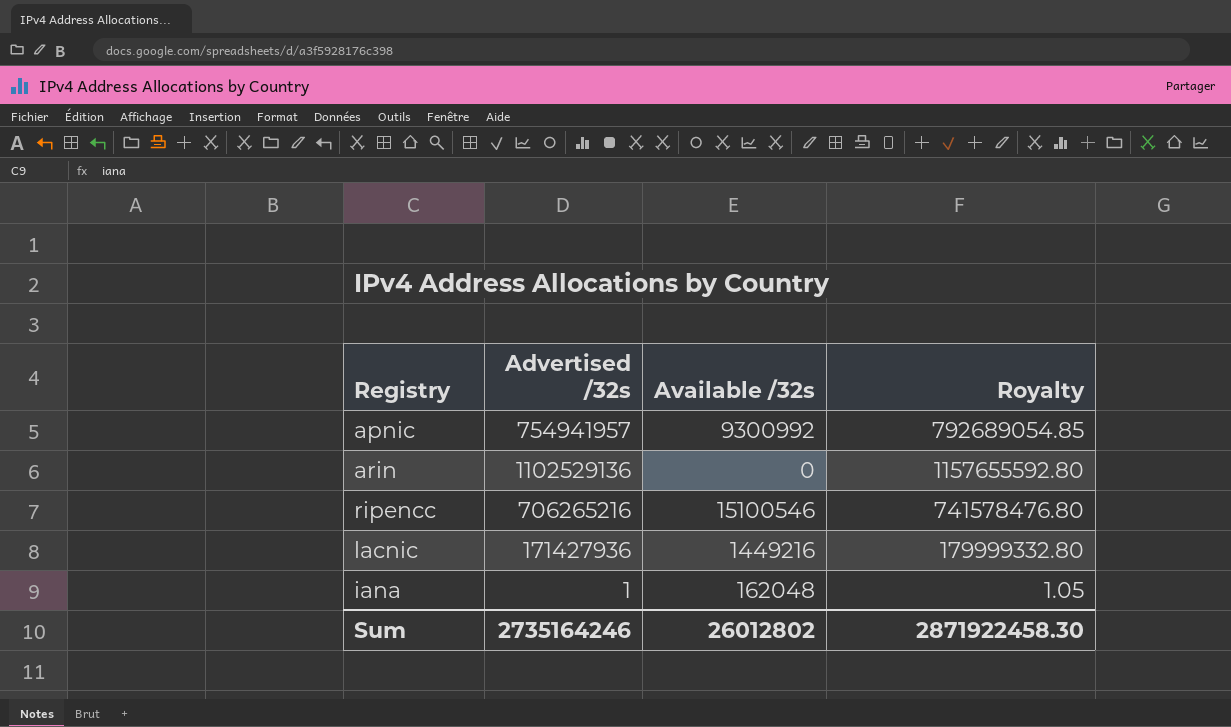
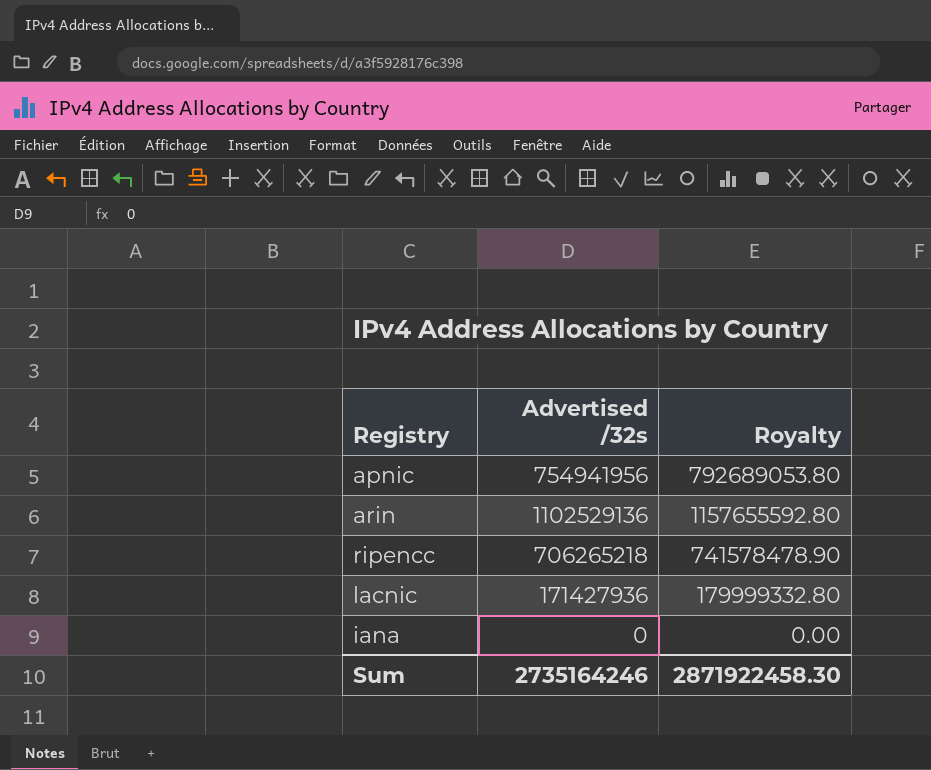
column Available /32s | position: 3 -> none
apnic | Advertised /32s: 754941957 -> 754941956
apnic | Royalty: 792689054.85 -> 792689053.80
ripencc | Advertised /32s: 706265216 -> 706265218
ripencc | Royalty: 741578476.80 -> 741578478.90
iana | Advertised /32s: 1 -> 0
iana | Royalty: 1.05 -> 0.00

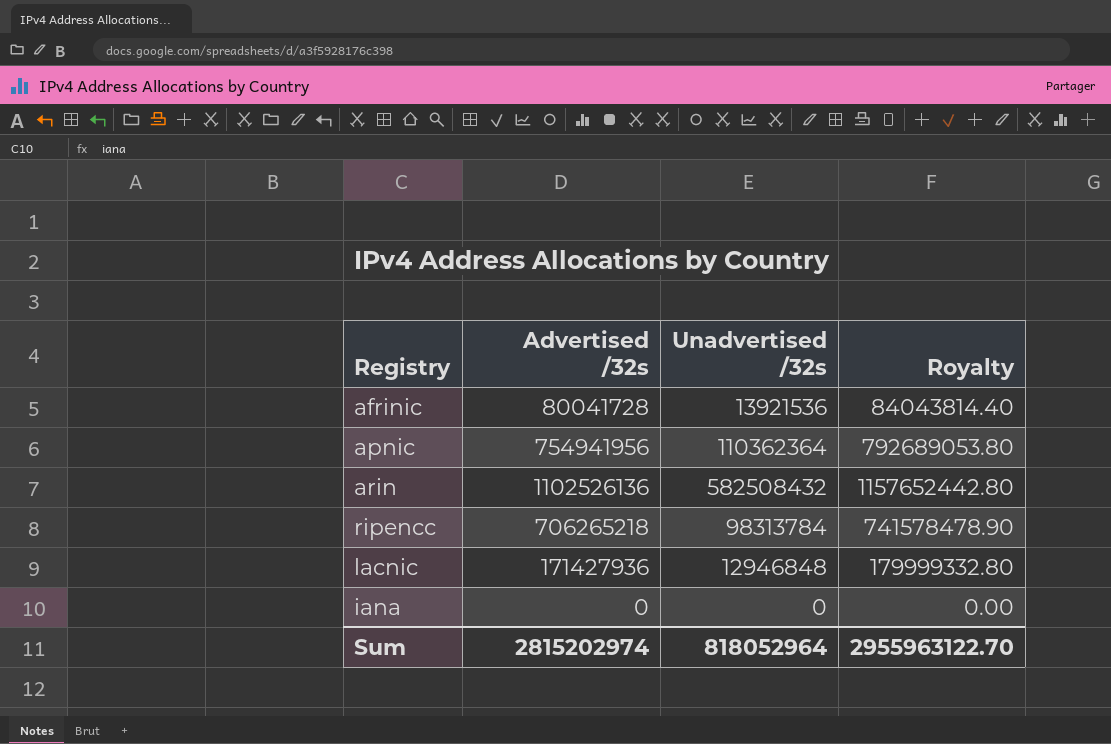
column Unadvertised /32s | position: none -> 3
row afrinic: none -> 80041728 | 13921536 | 84043814.40
arin | Advertised /32s: 1102529136 -> 1102526136
arin | Royalty: 1157655592.80 -> 1157652442.80
Sum | Advertised /32s: 2735164246 -> 2815202974
Sum | Royalty: 2871922458.30 -> 2955963122.70

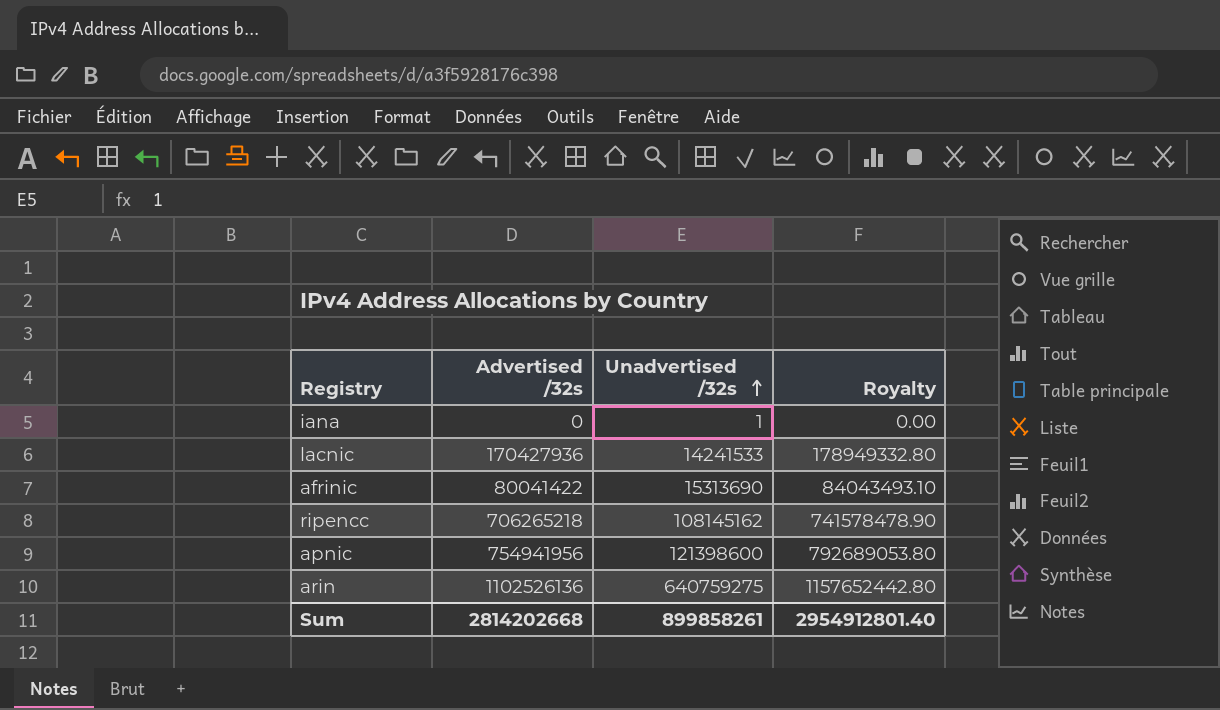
row order: none -> Unadvertised /32s ascending
iana | Unadvertised /32s: 0 -> 1
lacnic | Advertised /32s: 171427936 -> 170427936
lacnic | Unadvertised /32s: 12946848 -> 14241533
lacnic | Royalty: 179999332.80 -> 178949332.80
afrinic | Advertised /32s: 80041728 -> 80041422
afrinic | Unadvertised /32s: 13921536 -> 15313690
afrinic | Royalty: 84043814.40 -> 84043493.10
ripencc | Unadvertised /32s: 98313784 -> 108145162
apnic | Unadvertised /32s: 110362364 -> 121398600
arin | Unadvertised /32s: 582508432 -> 640759275
Sum | Advertised /32s: 2815202974 -> 2814202668
Sum | Unadvertised /32s: 818052964 -> 899858261
Sum | Royalty: 2955963122.70 -> 2954912801.40

